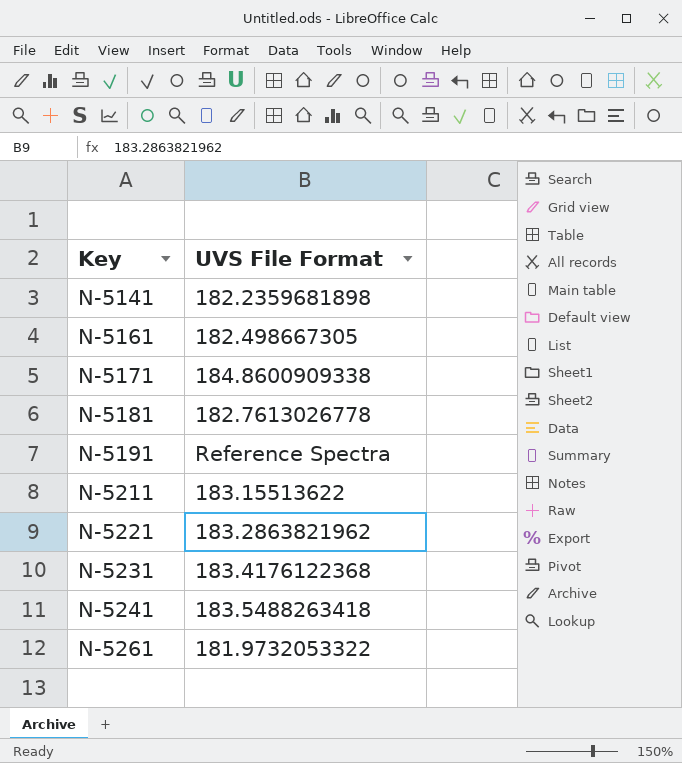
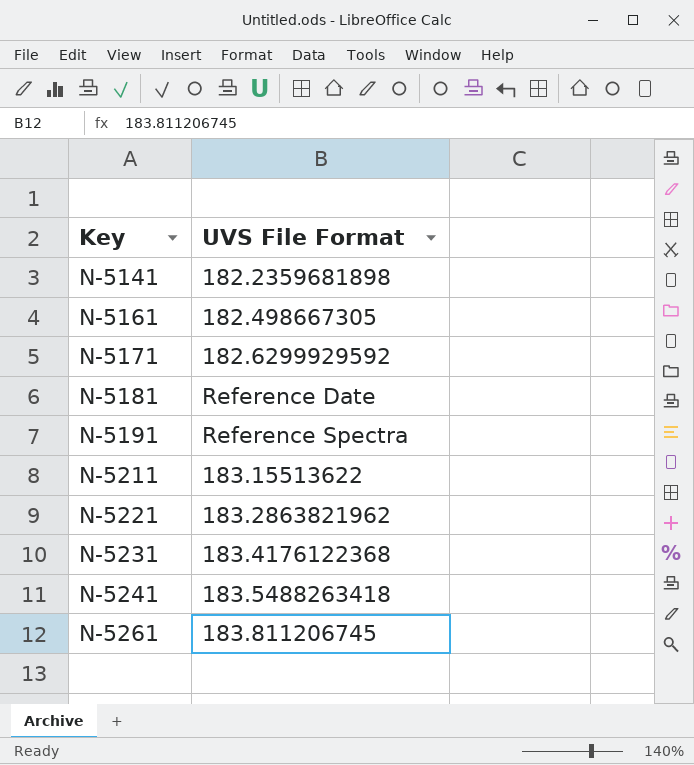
N-5171 | UVS File Format: 184.8600909338 -> 182.6299929592
N-5181 | UVS File Format: 182.7613026778 -> Reference Date
N-5261 | UVS File Format: 181.9732053322 -> 183.811206745

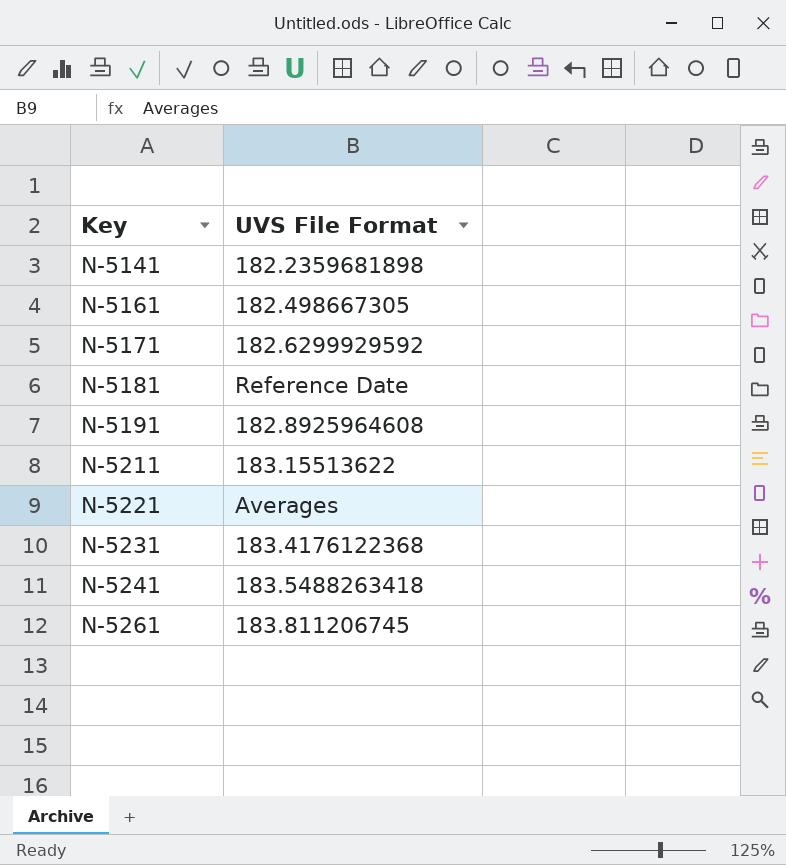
N-5191 | UVS File Format: Reference Spectra -> 182.8925964608
N-5221 | UVS File Format: 183.2863821962 -> Averages

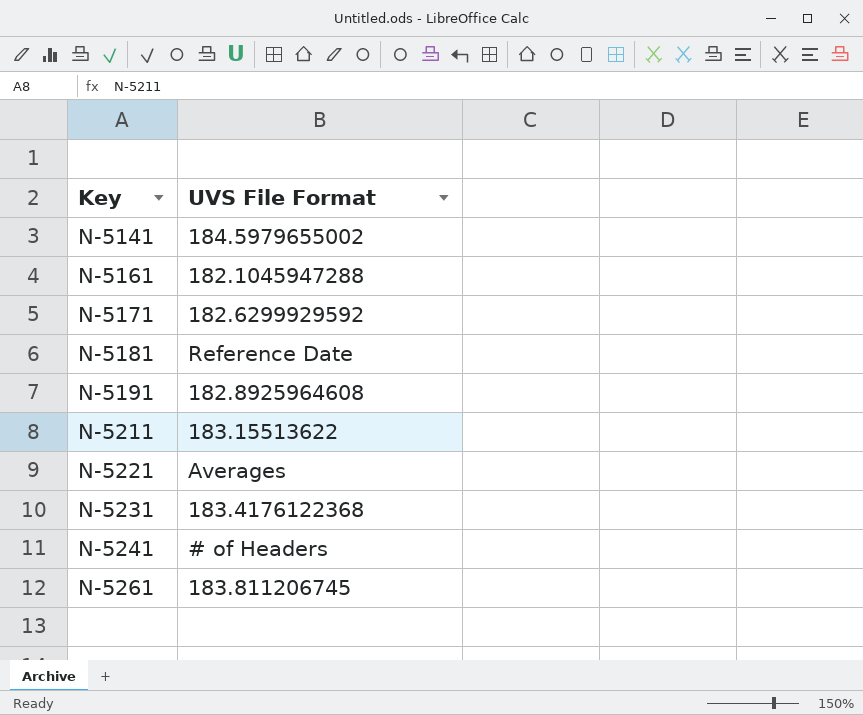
N-5141 | UVS File Format: 182.2359681898 -> 184.5979655002
N-5161 | UVS File Format: 182.498667305 -> 182.1045947288
N-5241 | UVS File Format: 183.5488263418 -> # of Headers

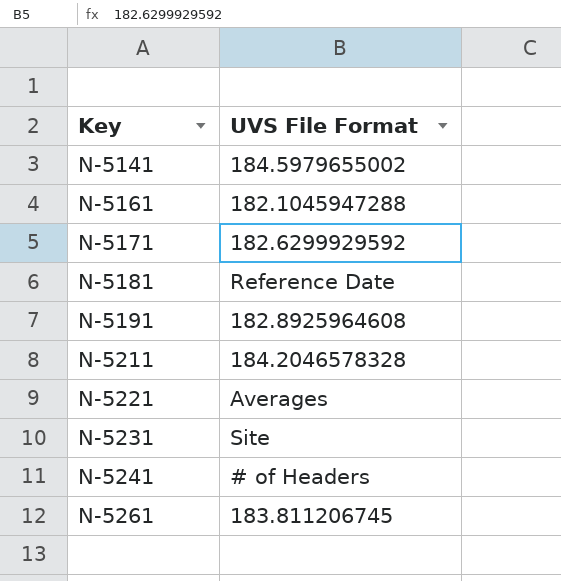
N-5211 | UVS File Format: 183.15513622 -> 184.2046578328
N-5231 | UVS File Format: 183.4176122368 -> Site

